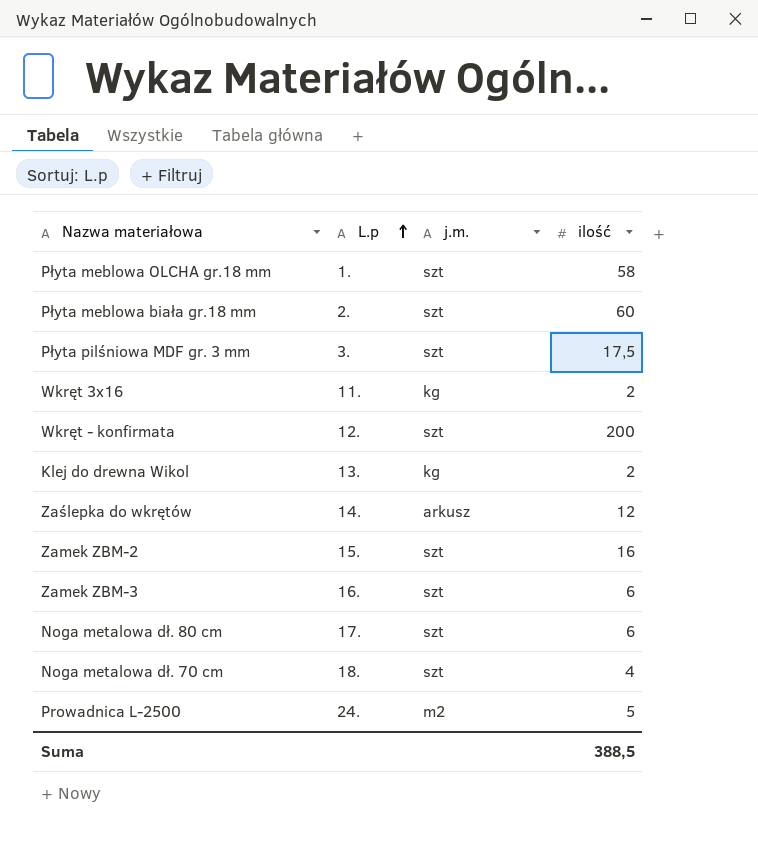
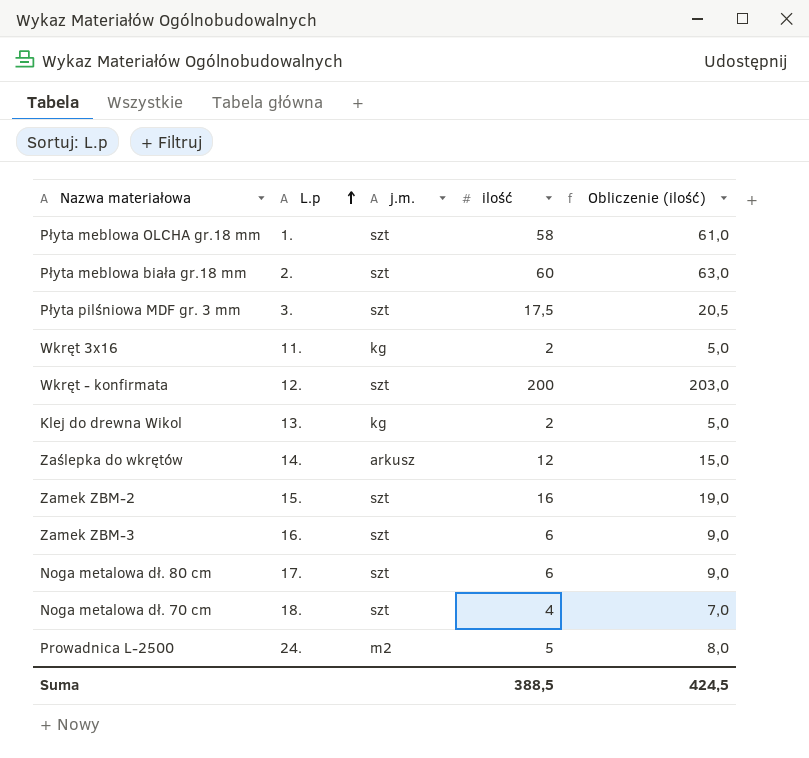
column Obliczenie (ilość) | formula: none -> [ilość] + 3

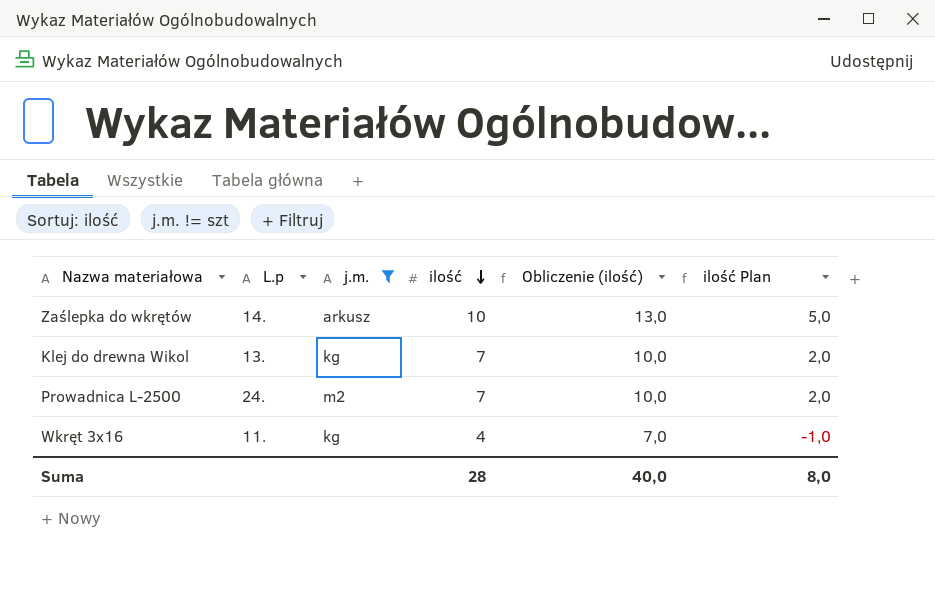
filter: none -> j.m. != szt
row order: L.p ascending -> ilość descending
column ilość Plan | formula: none -> [ilość] - 5
Zaślepka do wkrętów | ilość: 12 -> 10
Zaślepka do wkrętów | Obliczenie (ilość): 15,0 -> 13,0
Klej do drewna Wikol | ilość: 2 -> 7
Klej do drewna Wikol | Obliczenie (ilość): 5,0 -> 10,0
Prowadnica L-2500 | ilość: 5 -> 7
Prowadnica L-2500 | Obliczenie (ilość): 8,0 -> 10,0
Wkręt 3x16 | ilość: 2 -> 4
Wkręt 3x16 | Obliczenie (ilość): 5,0 -> 7,0
Suma | ilość: 388,5 -> 28
Suma | Obliczenie (ilość): 424,5 -> 40,0

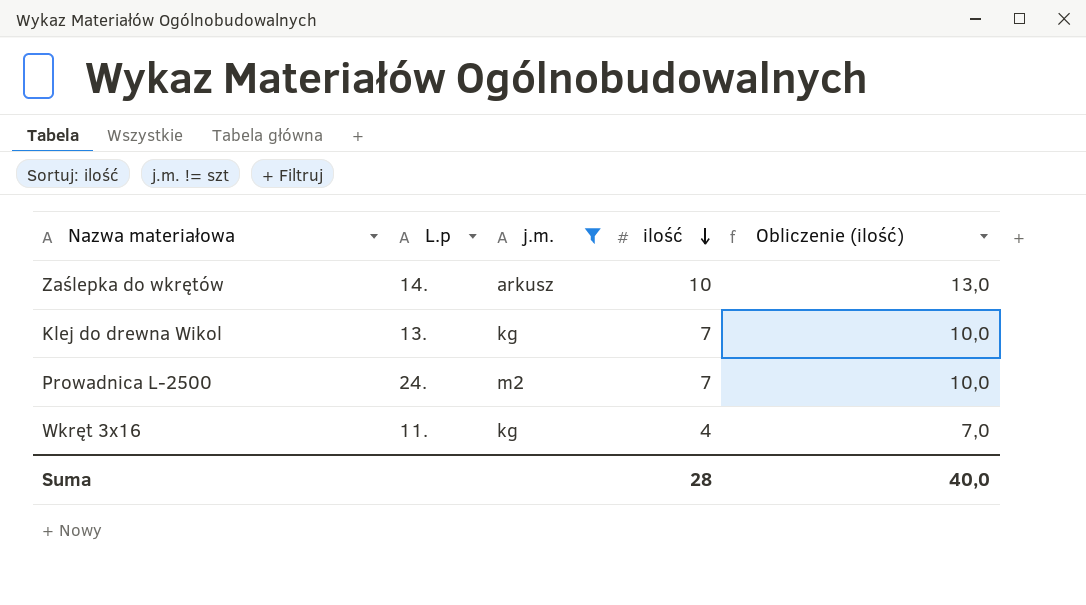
column ilość Plan | formula: [ilość] - 5 -> none

